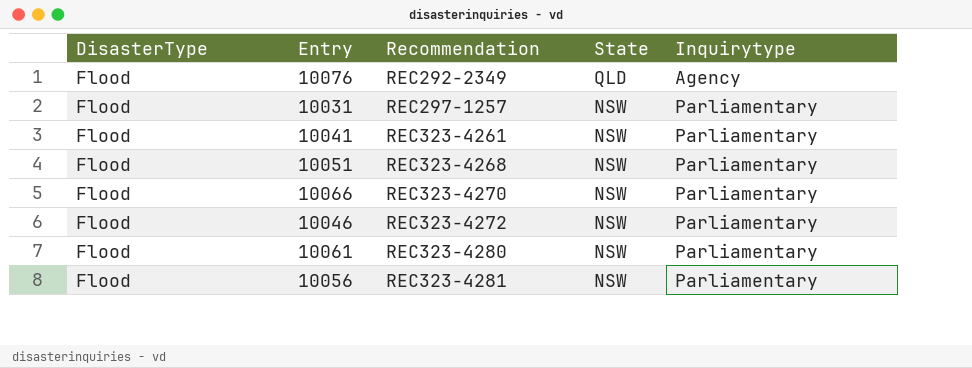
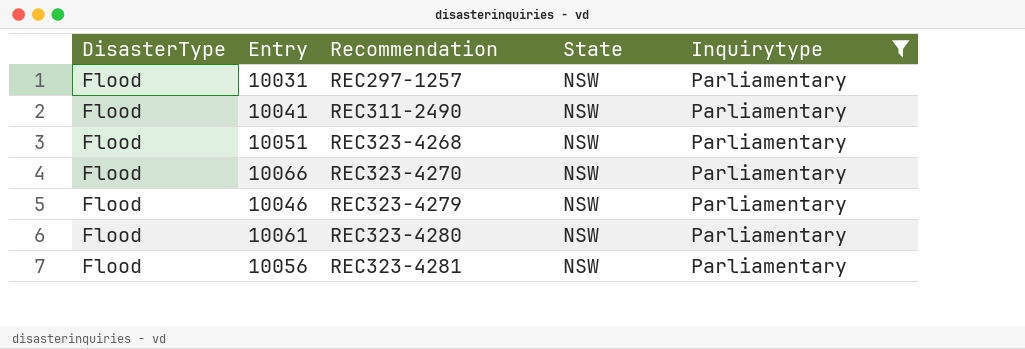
filter: none -> Inquirytype = Parliamentary
10041 | Recommendation: REC323-4261 -> REC311-2490
10046 | Recommendation: REC323-4272 -> REC323-4279

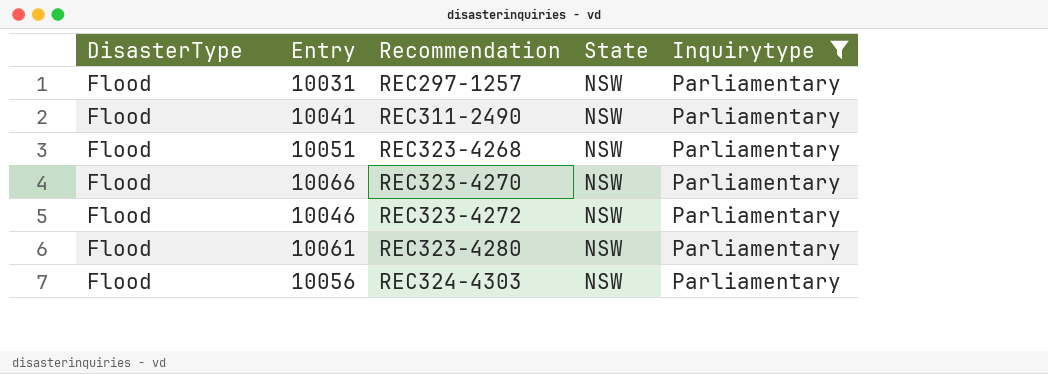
10046 | Recommendation: REC323-4279 -> REC323-4272
10056 | Recommendation: REC323-4281 -> REC324-4303

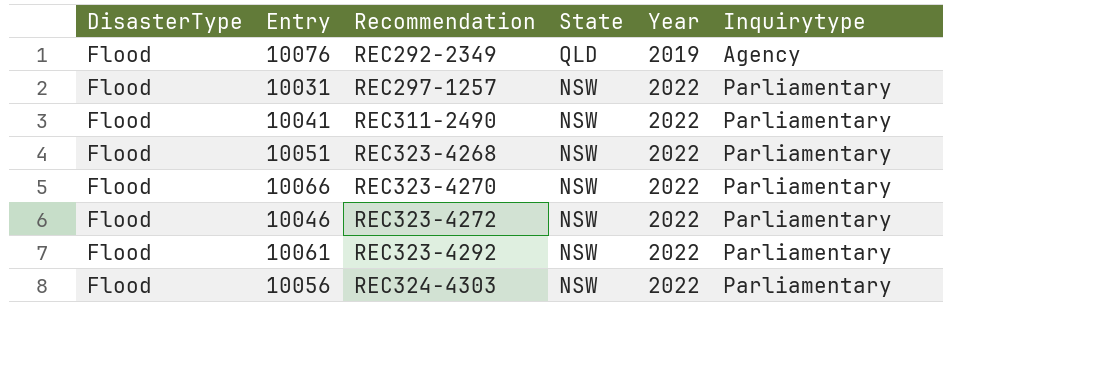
filter: Inquirytype = Parliamentary -> none
column Year | position: none -> 5
10061 | Recommendation: REC323-4280 -> REC323-4292

